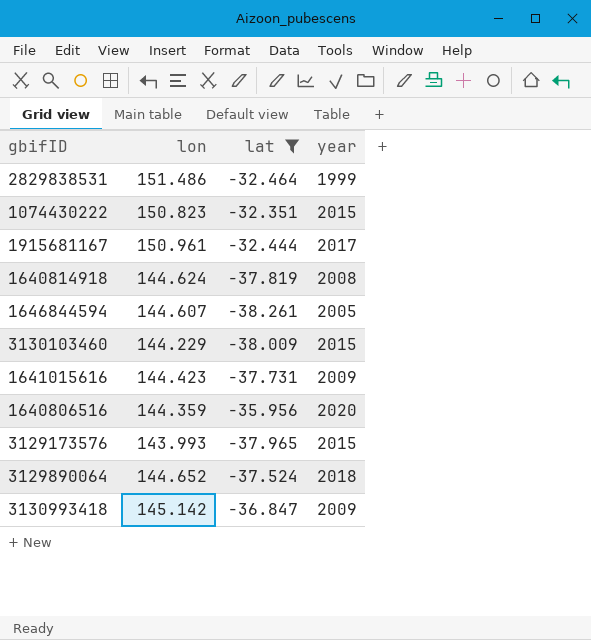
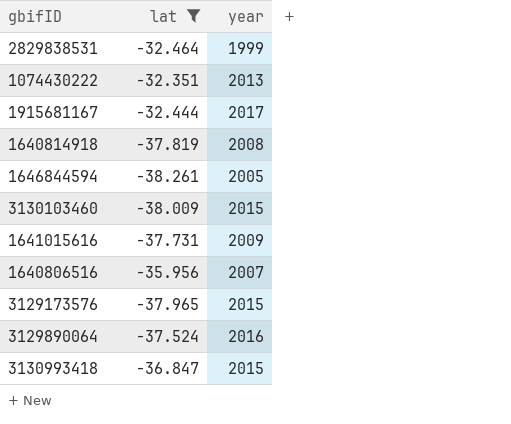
column lon | position: 2 -> none
1074430222 | year: 2015 -> 2013
1640806516 | year: 2020 -> 2007
3129890064 | year: 2018 -> 2016
3130993418 | year: 2009 -> 2015

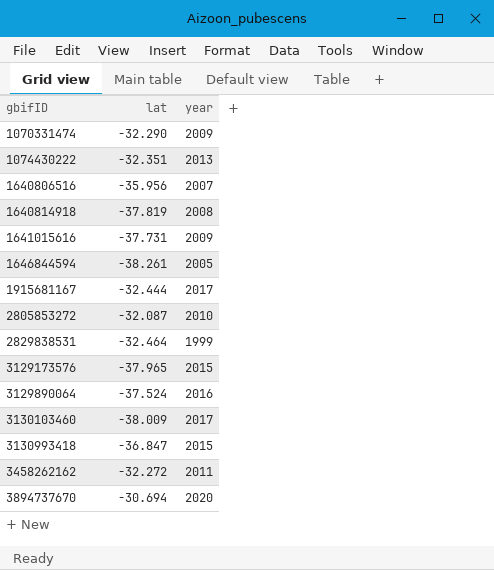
filter: lat <= -32.351 -> none
row order: none -> gbifID ascending
3130103460 | year: 2015 -> 2017

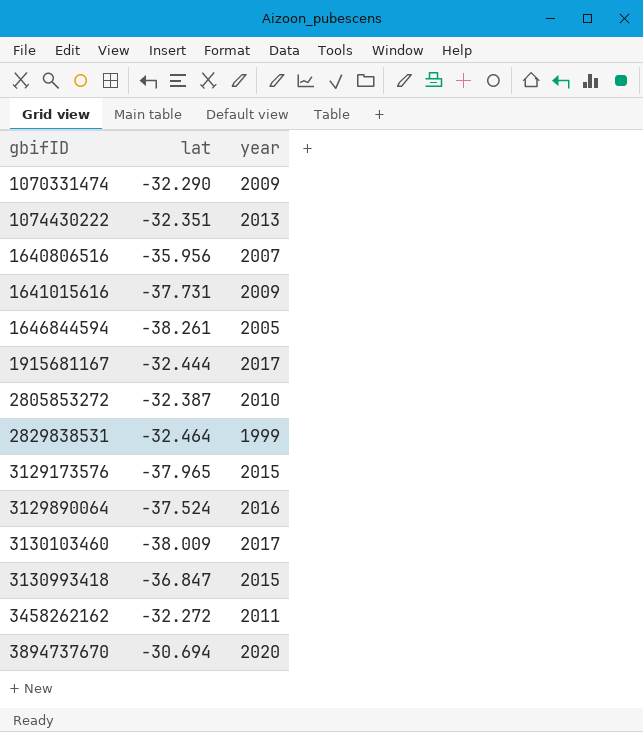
row 1640814918: -37.819 | 2008 -> none
2805853272 | lat: -32.087 -> -32.387

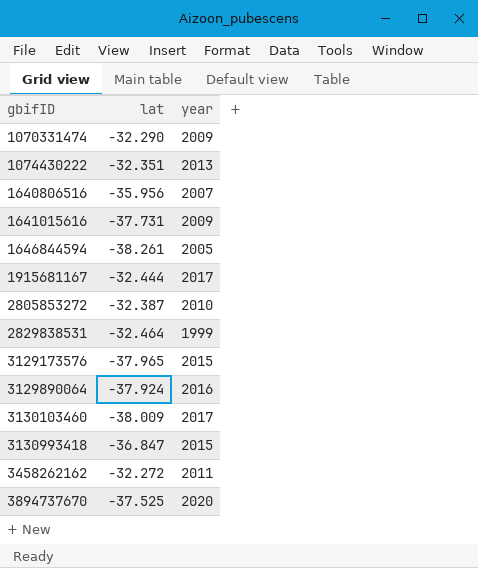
3129890064 | lat: -37.524 -> -37.924
3894737670 | lat: -30.694 -> -37.525

